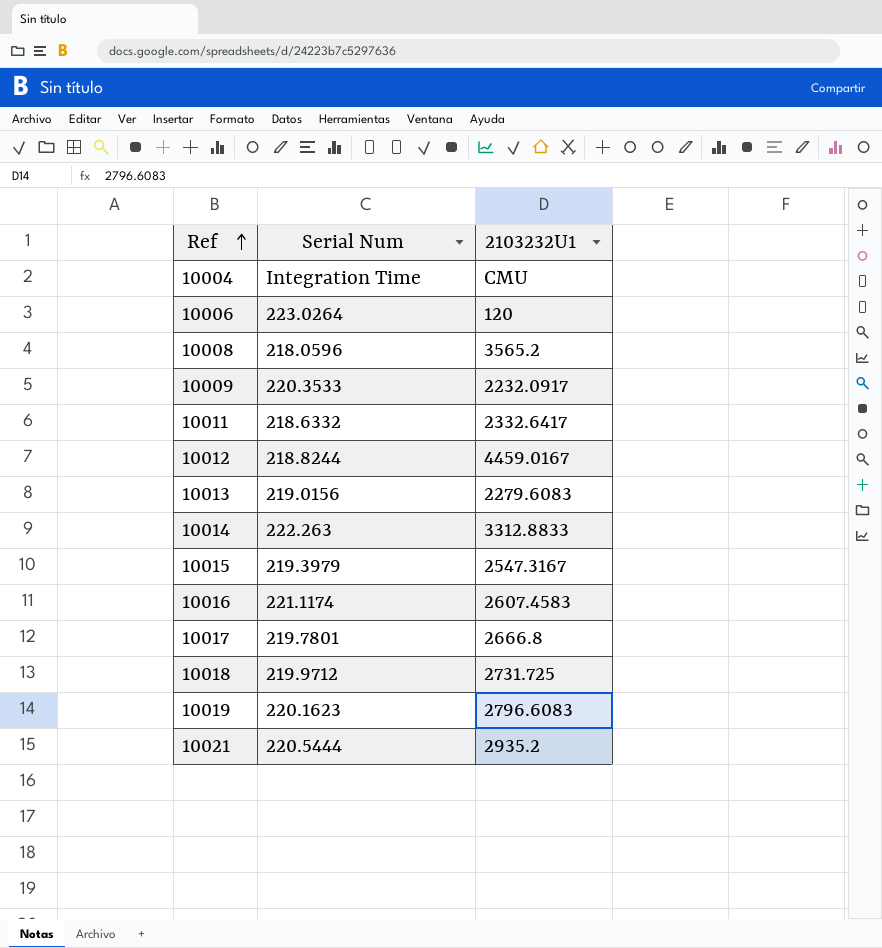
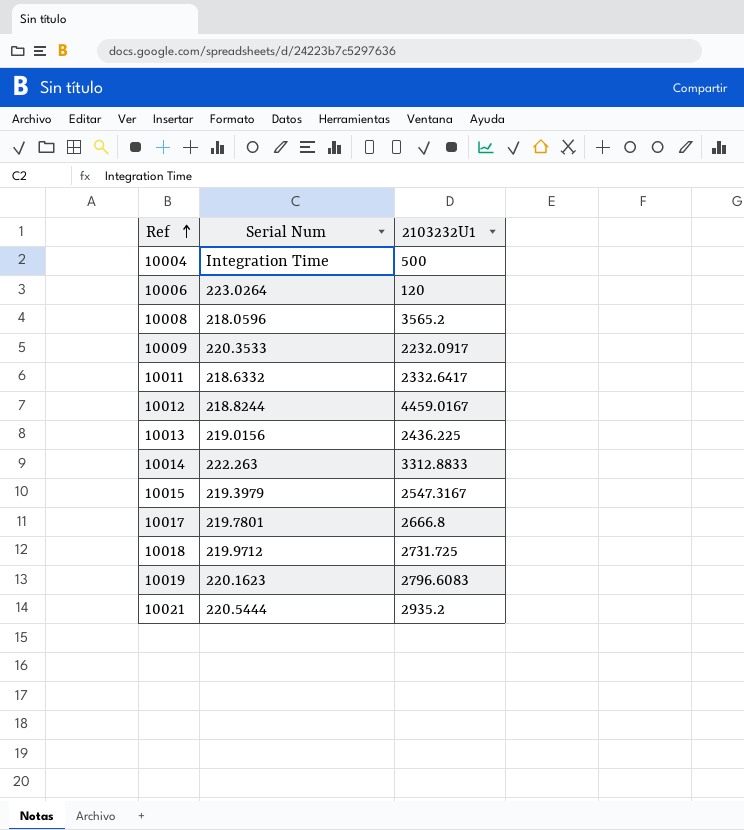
row 10016: 221.1174 | 2607.4583 -> none
10004 | 2103232U1: CMU -> 500
10013 | 2103232U1: 2279.6083 -> 2436.225

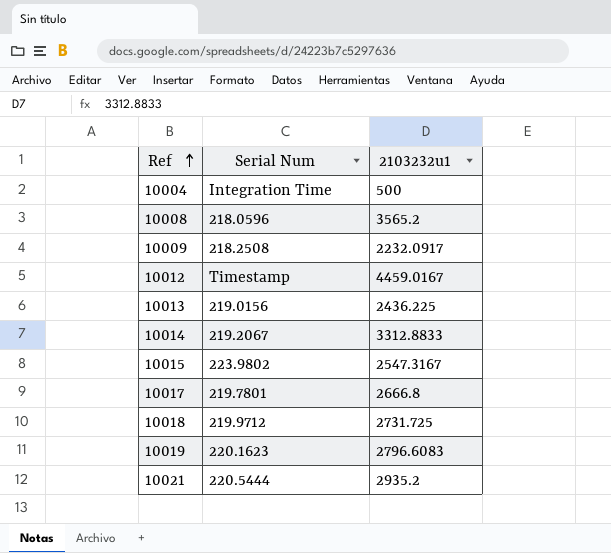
column name: 2103232U1 -> 2103232u1
row 10006: 223.0264 | 120 -> none
row 10011: 218.6332 | 2332.6417 -> none
10009 | Serial Num: 220.3533 -> 218.2508
10012 | Serial Num: 218.8244 -> Timestamp
10014 | Serial Num: 222.263 -> 219.2067
10015 | Serial Num: 219.3979 -> 223.9802

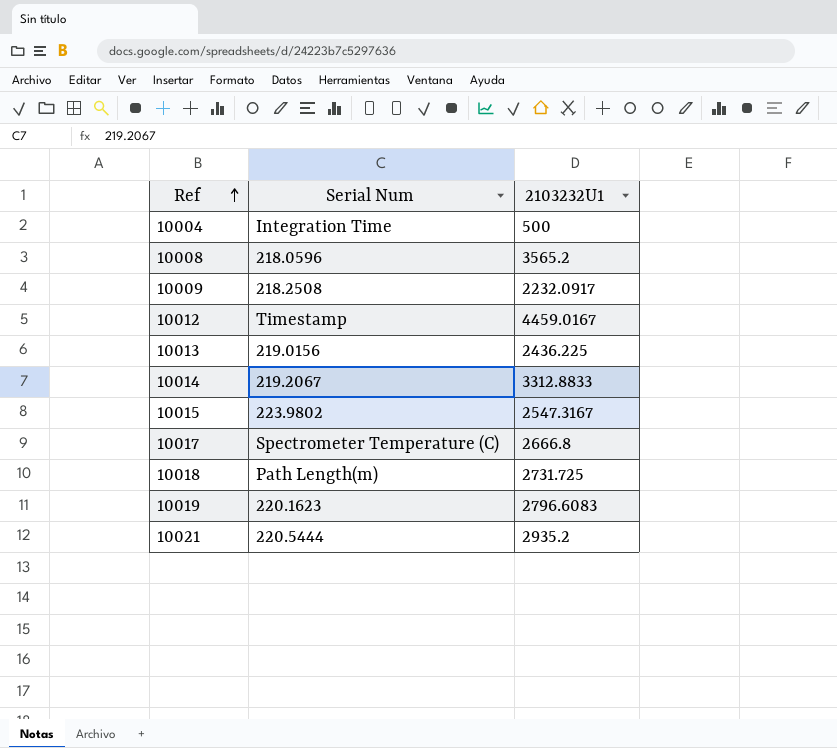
column name: 2103232u1 -> 2103232U1
10017 | Serial Num: 219.7801 -> Spectrometer Temperature (C)
10018 | Serial Num: 219.9712 -> Path Length(m)

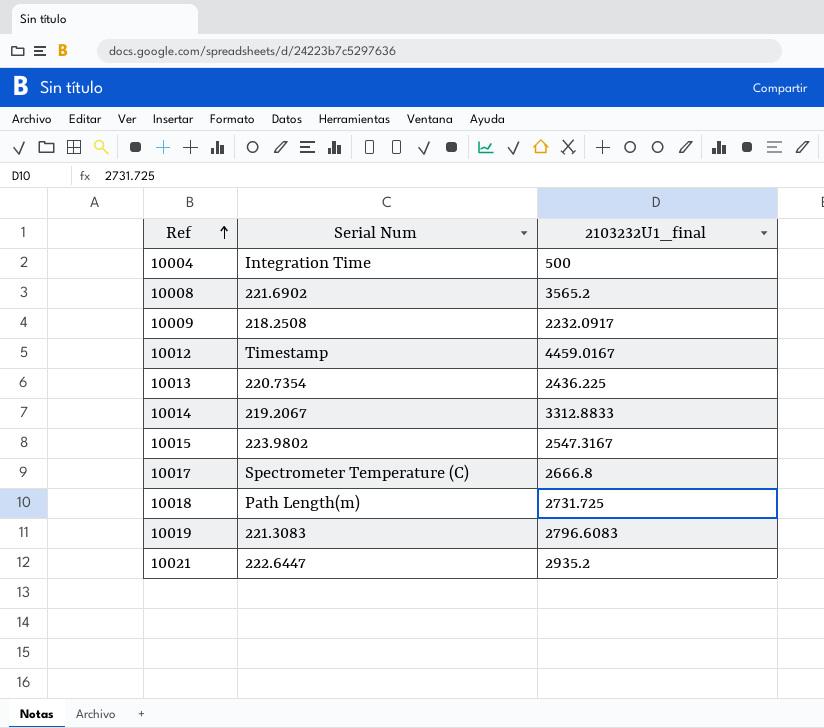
column name: 2103232U1 -> 2103232U1_final
10008 | Serial Num: 218.0596 -> 221.6902
10013 | Serial Num: 219.0156 -> 220.7354
10019 | Serial Num: 220.1623 -> 221.3083
10021 | Serial Num: 220.5444 -> 222.6447

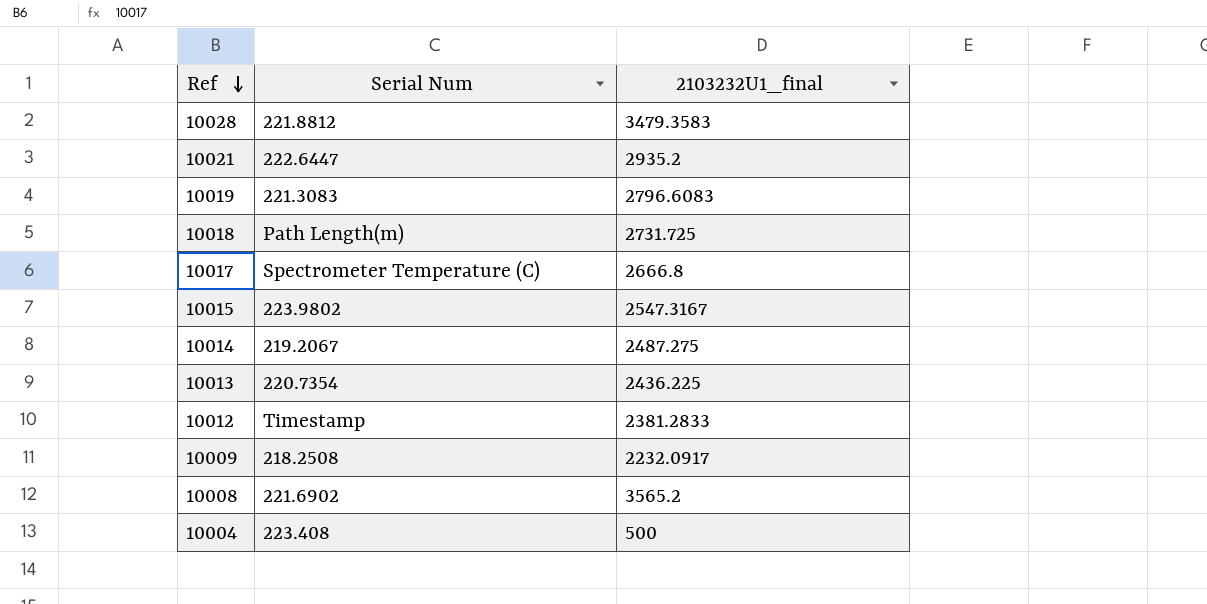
row order: Ref ascending -> Ref descending
row 10028: none -> 221.8812 | 3479.3583
10014 | 2103232U1_final: 3312.8833 -> 2487.275
10012 | 2103232U1_final: 4459.0167 -> 2381.2833
10004 | Serial Num: Integration Time -> 223.408

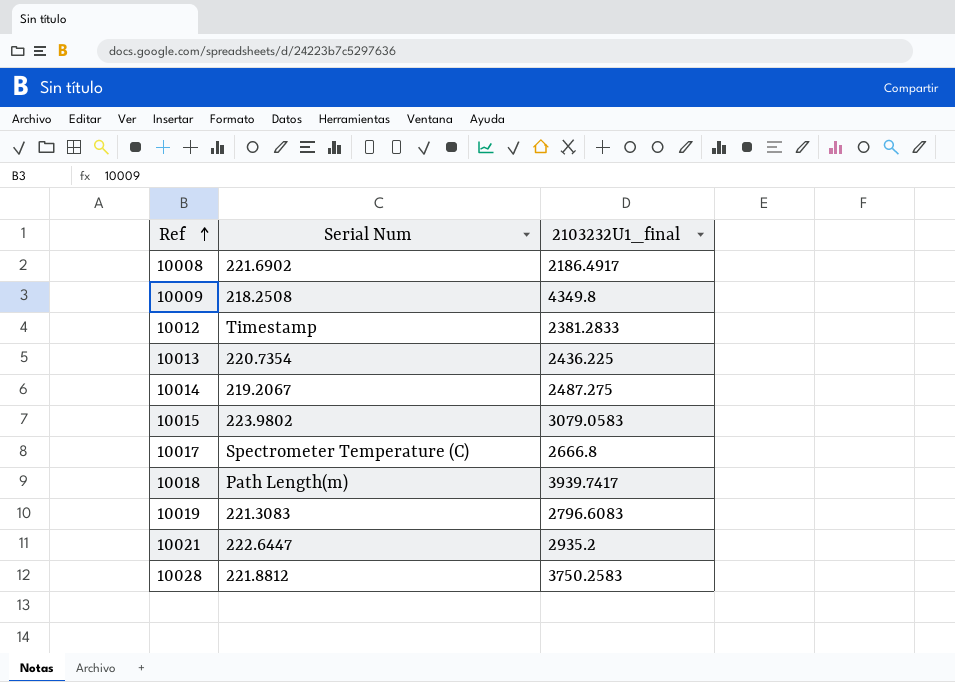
row order: Ref descending -> Ref ascending
row 10004: 223.408 | 500 -> none
10008 | 2103232U1_final: 3565.2 -> 2186.4917
10009 | 2103232U1_final: 2232.0917 -> 4349.8
10015 | 2103232U1_final: 2547.3167 -> 3079.0583
10018 | 2103232U1_final: 2731.725 -> 3939.7417
10028 | 2103232U1_final: 3479.3583 -> 3750.2583

